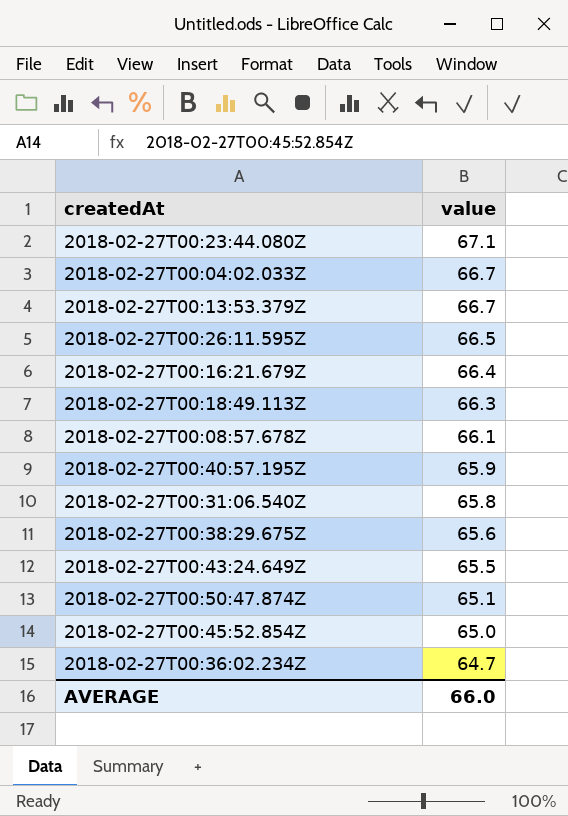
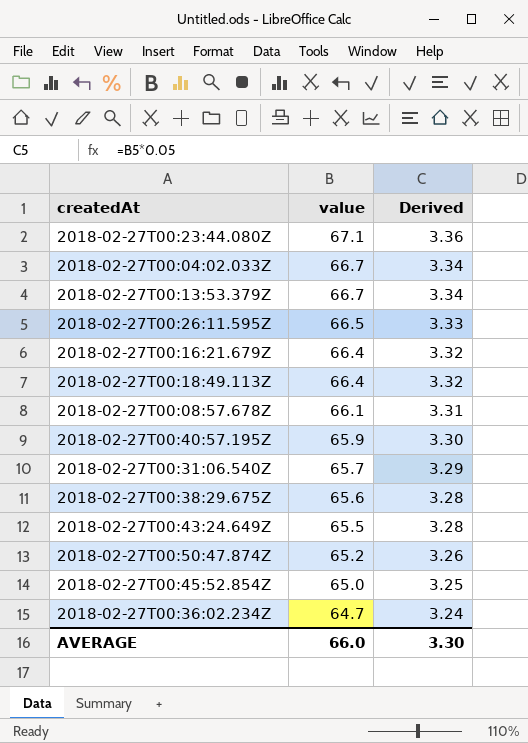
column Derived | formula: none -> [value] * 0.05
2018-02-27T00:18:49.113Z | value: 66.3 -> 66.4
2018-02-27T00:31:06.540Z | value: 65.8 -> 65.7
2018-02-27T00:50:47.874Z | value: 65.1 -> 65.2

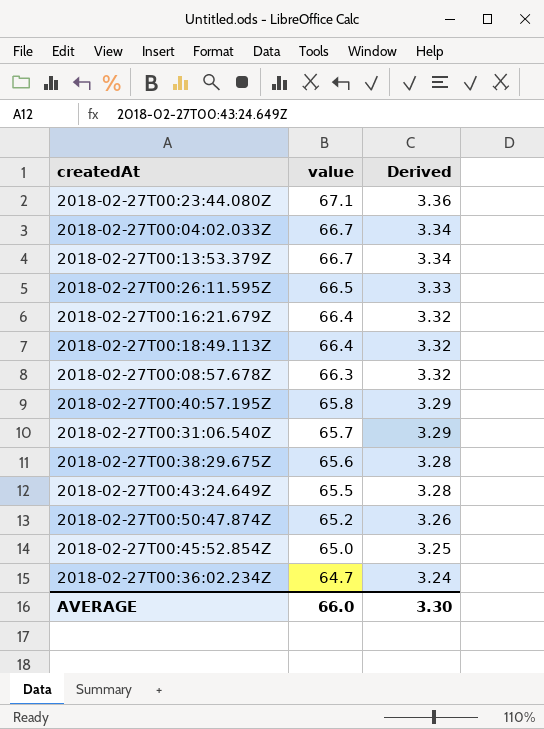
2018-02-27T00:08:57.678Z | value: 66.1 -> 66.3
2018-02-27T00:08:57.678Z | Derived: 3.31 -> 3.32
2018-02-27T00:40:57.195Z | value: 65.9 -> 65.8
2018-02-27T00:40:57.195Z | Derived: 3.30 -> 3.29

